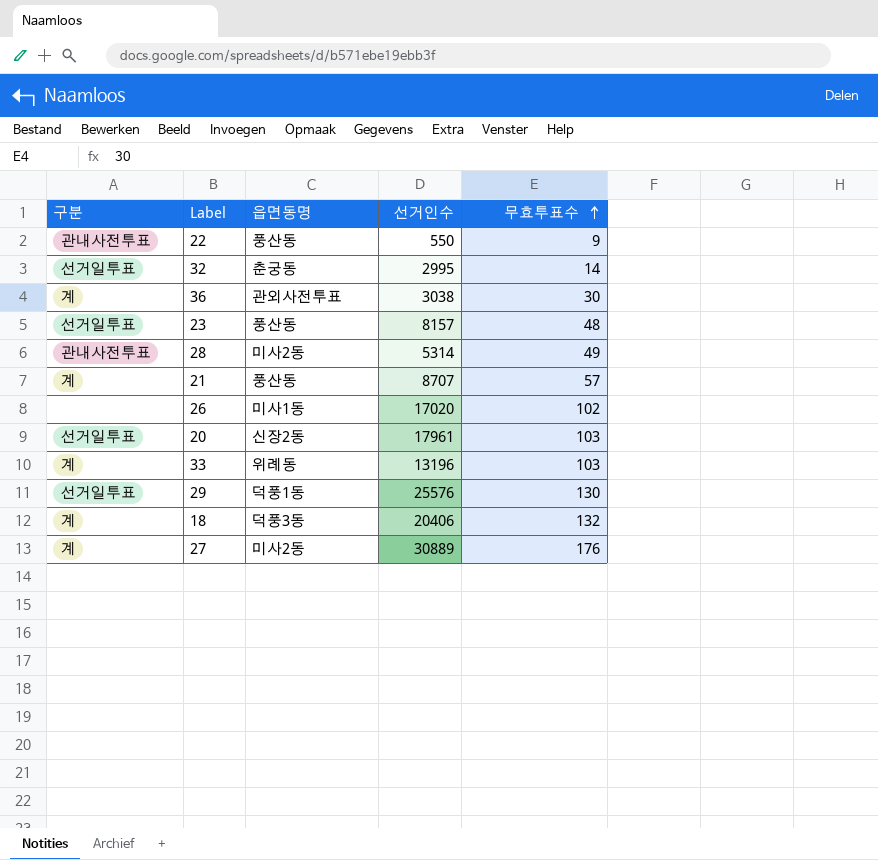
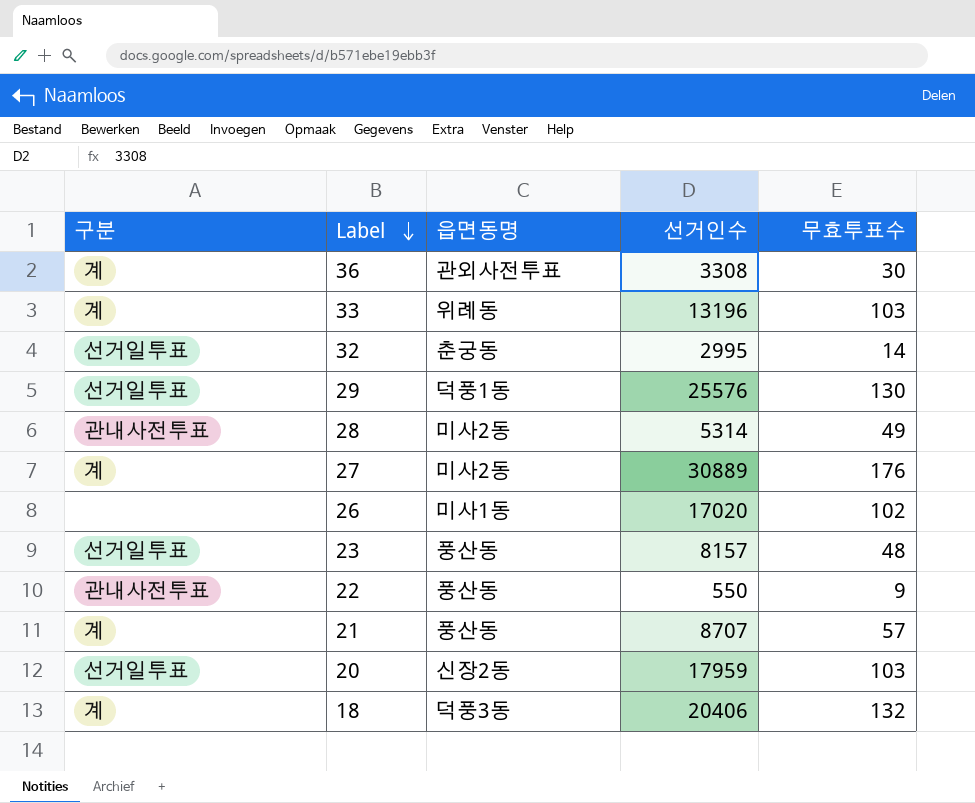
row order: 무효투표수 ascending -> Label descending
36 | 선거인수: 3038 -> 3308
20 | 선거인수: 17961 -> 17959

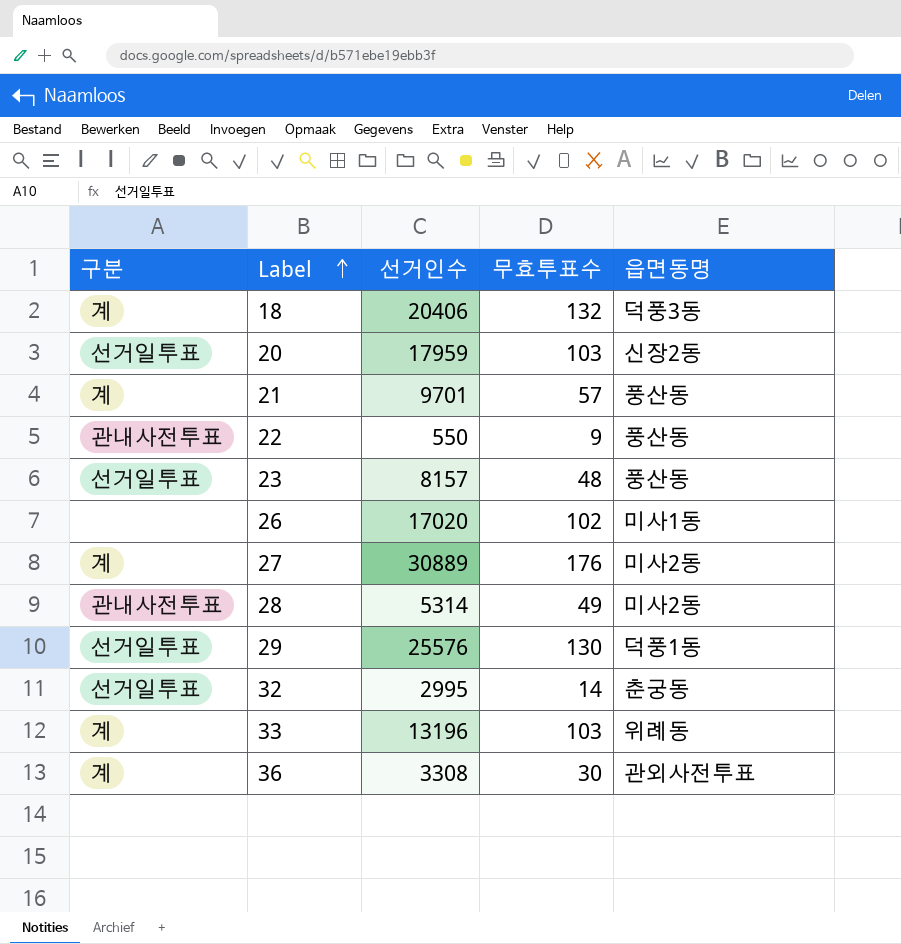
row order: Label descending -> Label ascending
column 읍면동명 | position: 3 -> 5
21 | 선거인수: 8707 -> 9701

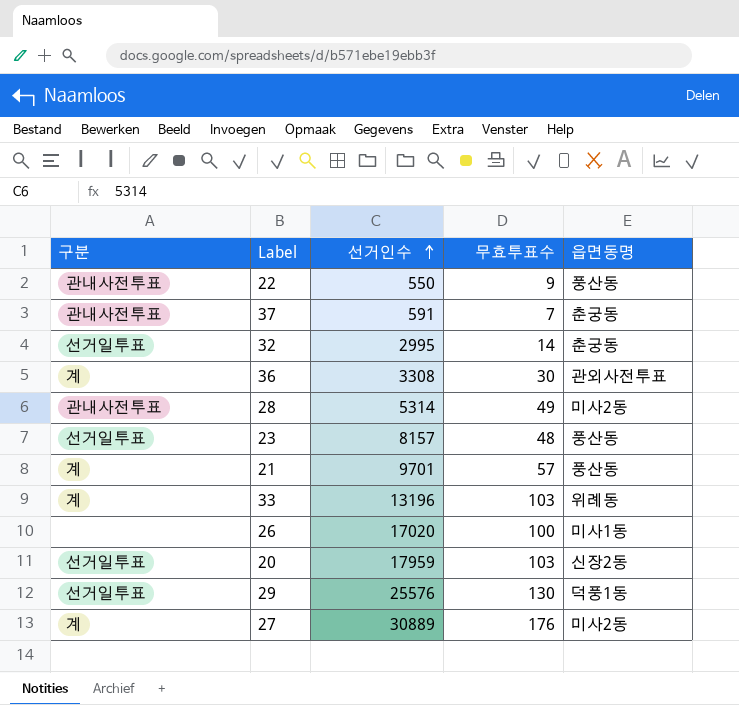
row order: Label ascending -> 선거인수 ascending
row 18: 계 | 20406 | 132 | 덕풍3동 -> none
row 37: none -> 관내사전투표 | 591 | 7 | 춘궁동
26 | 무효투표수: 102 -> 100

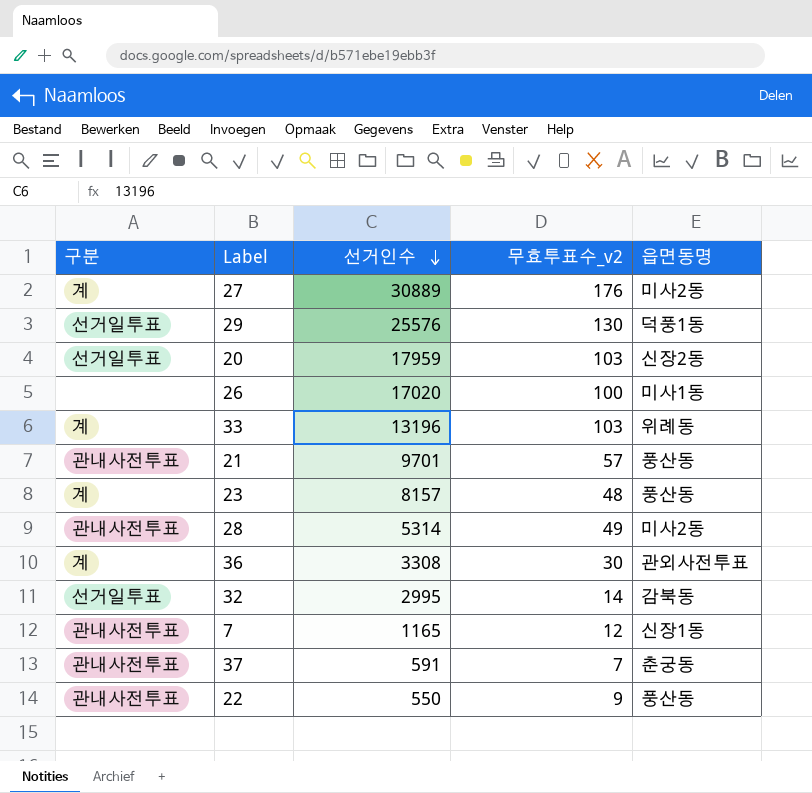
row order: 선거인수 ascending -> 선거인수 descending
column name: 무효투표수 -> 무효투표수_v2
21 | 구분: 계 -> 관내사전투표
23 | 구분: 선거일투표 -> 계
32 | 읍면동명: 춘궁동 -> 감북동
row 7: none -> 관내사전투표 | 1165 | 12 | 신장1동

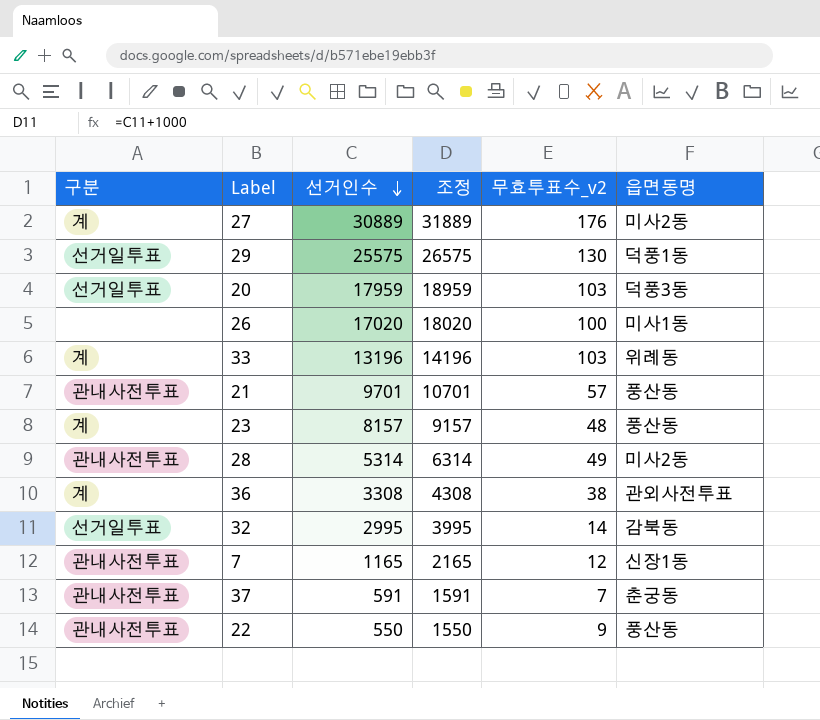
column 조정 | formula: none -> [선거인수] + 1000
29 | 선거인수: 25576 -> 25575
20 | 읍면동명: 신장2동 -> 덕풍3동
36 | 무효투표수_v2: 30 -> 38

